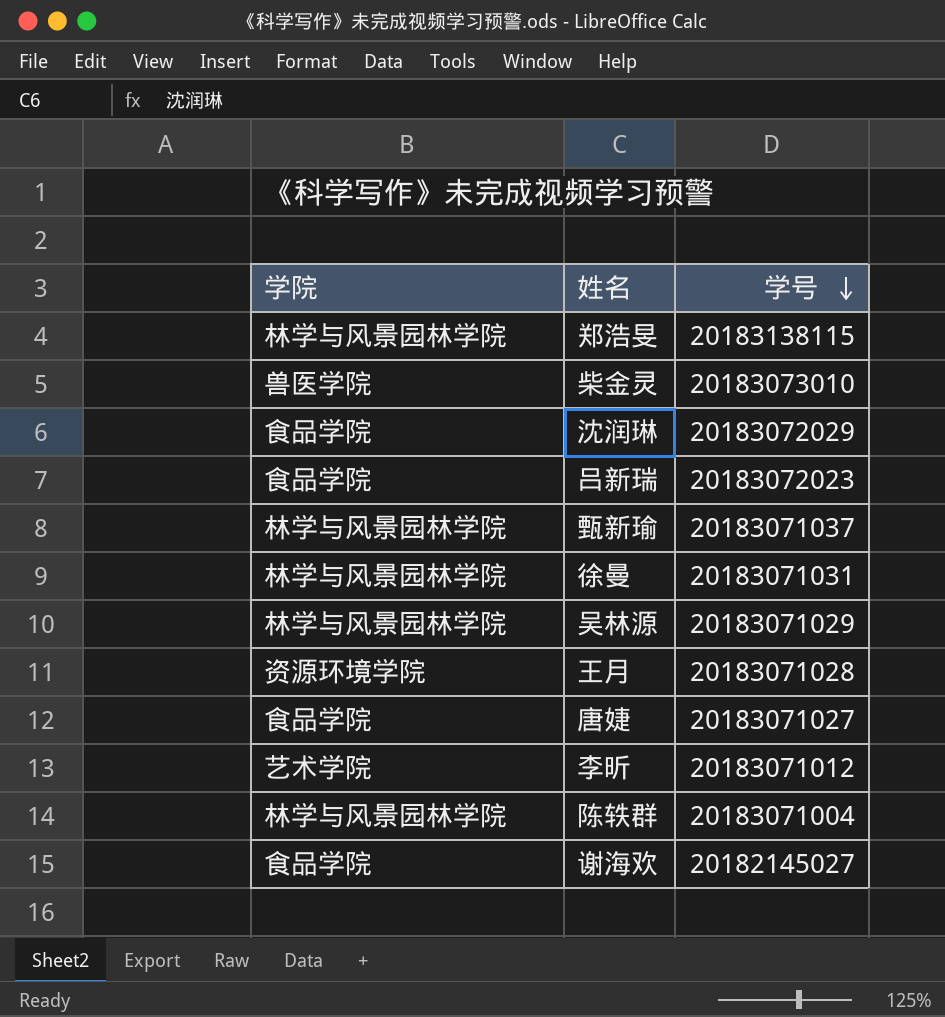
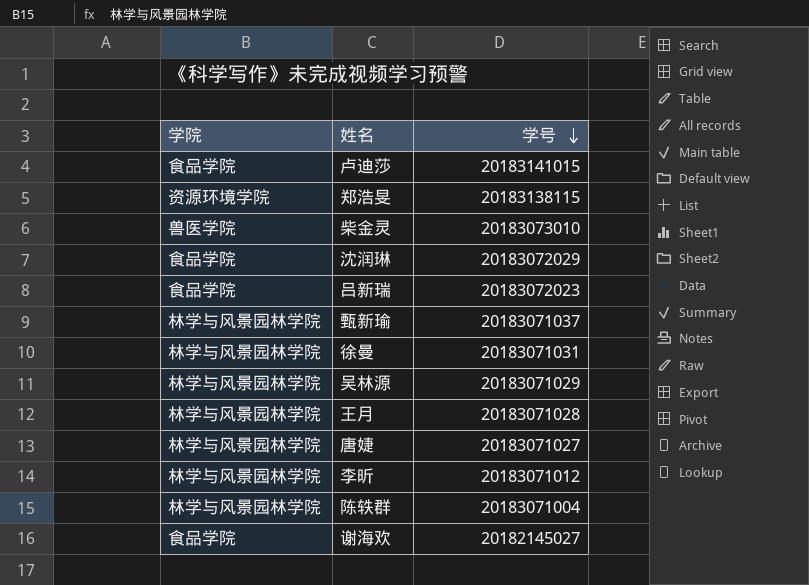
row 卢迪莎: none -> 食品学院 | 20183141015
郑浩旻 | 学院: 林学与风景园林学院 -> 资源环境学院
王月 | 学院: 资源环境学院 -> 林学与风景园林学院
唐婕 | 学院: 食品学院 -> 林学与风景园林学院
李昕 | 学院: 艺术学院 -> 林学与风景园林学院

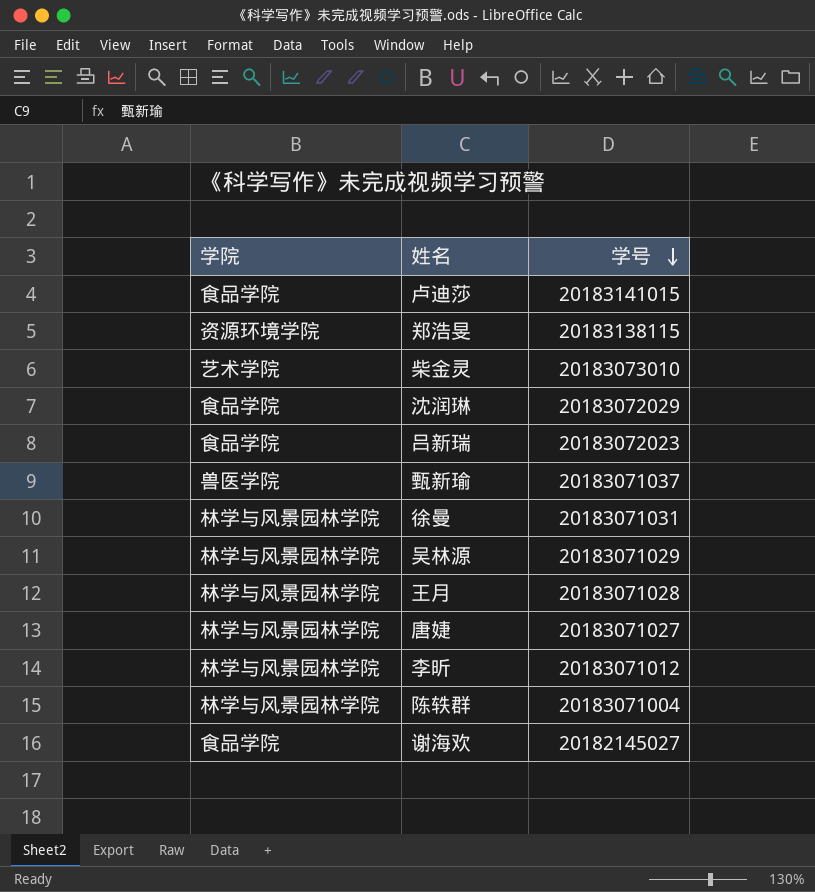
柴金灵 | 学院: 兽医学院 -> 艺术学院
甄新瑜 | 学院: 林学与风景园林学院 -> 兽医学院

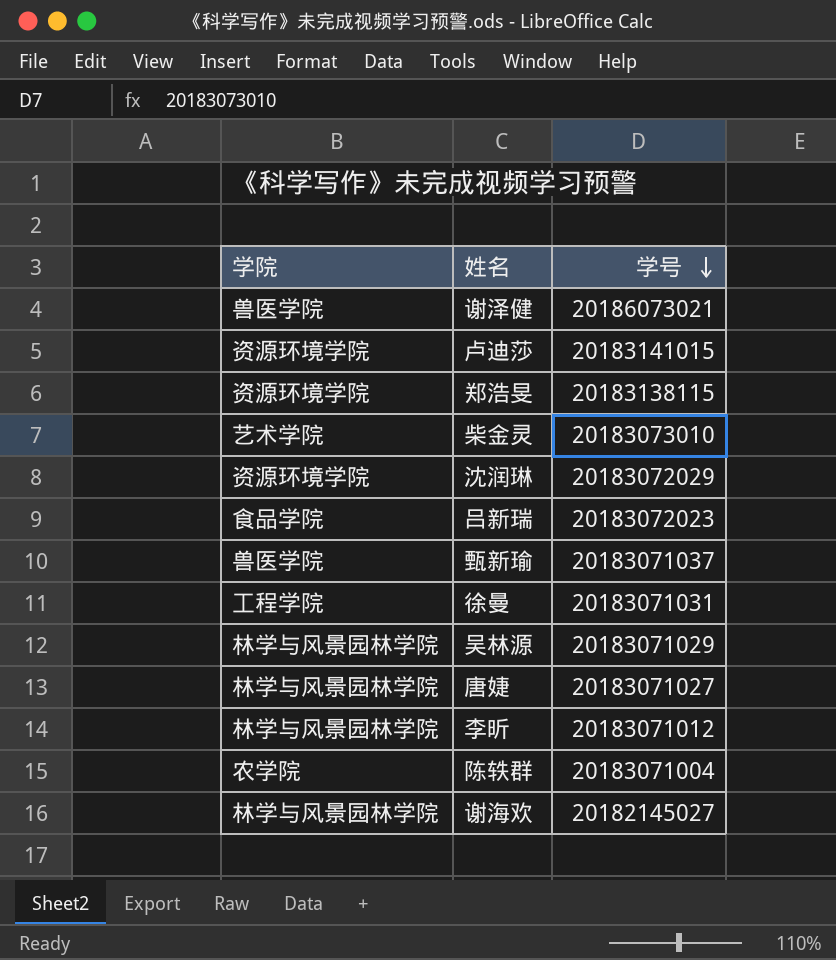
row 王月: 林学与风景园林学院 | 20183071028 -> none
row 谢泽健: none -> 兽医学院 | 20186073021
卢迪莎 | 学院: 食品学院 -> 资源环境学院
沈润琳 | 学院: 食品学院 -> 资源环境学院
徐曼 | 学院: 林学与风景园林学院 -> 工程学院
陈轶群 | 学院: 林学与风景园林学院 -> 农学院
谢海欢 | 学院: 食品学院 -> 林学与风景园林学院

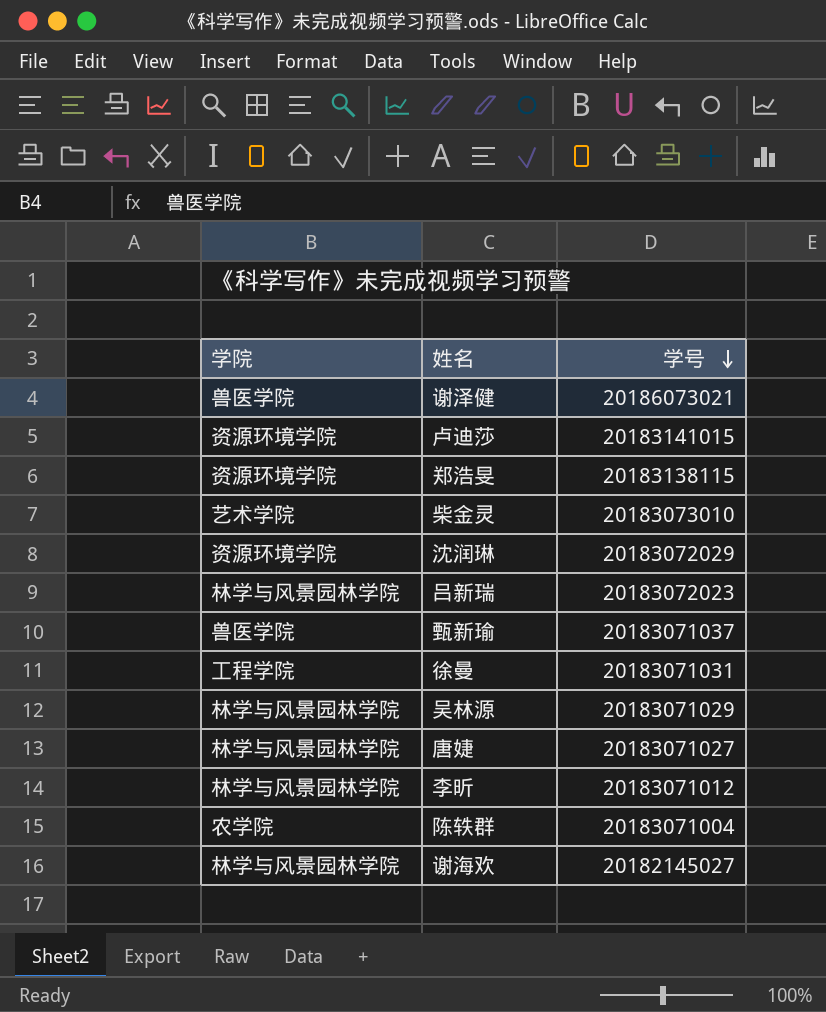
吕新瑞 | 学院: 食品学院 -> 林学与风景园林学院

